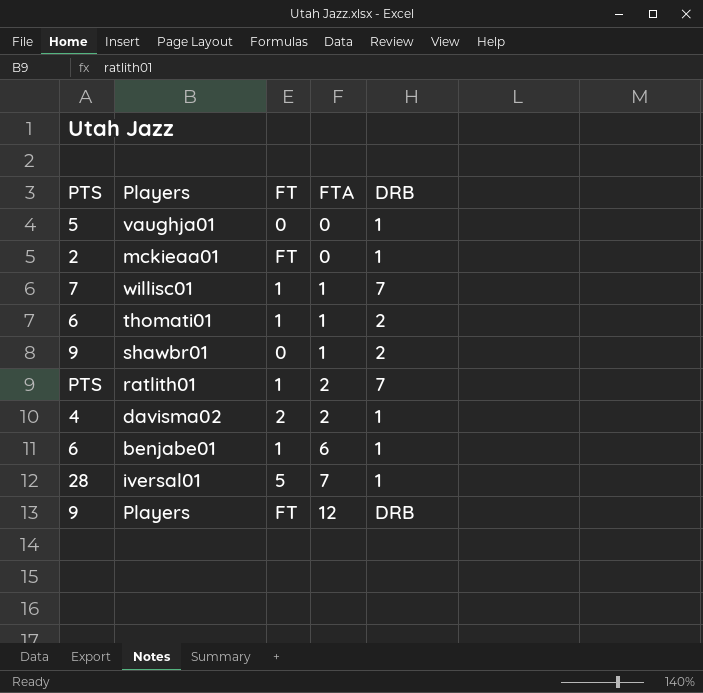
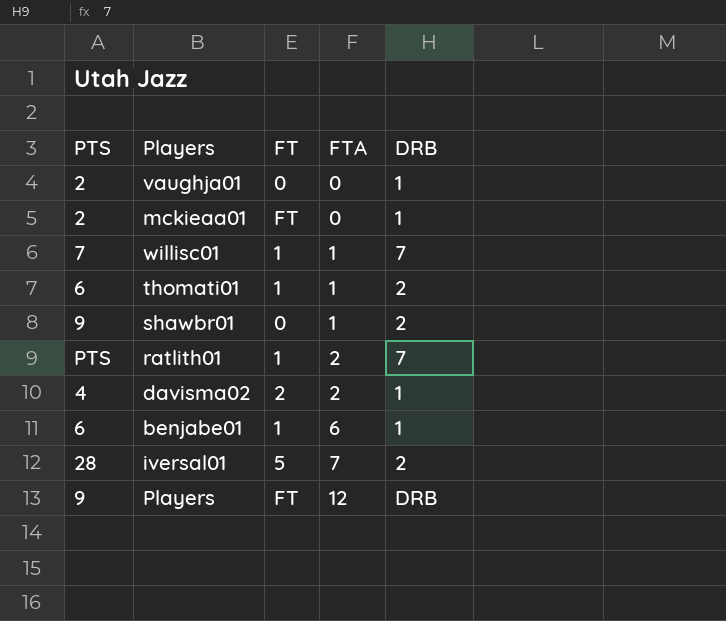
vaughja01 | PTS: 5 -> 2
iversal01 | DRB: 1 -> 2

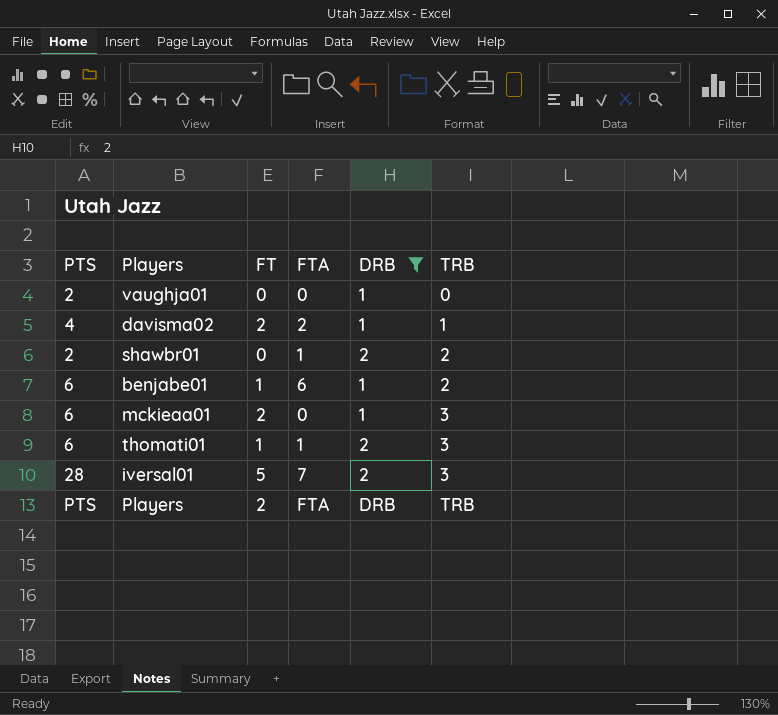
filter: none -> DRB != 7
row order: FTA ascending -> TRB ascending
column TRB | position: none -> 6
shawbr01 | PTS: 9 -> 2
mckieaa01 | PTS: 2 -> 6
mckieaa01 | FT: FT -> 2
Players | PTS: 9 -> PTS
Players | FT: FT -> 2
Players | FTA: 12 -> FTA

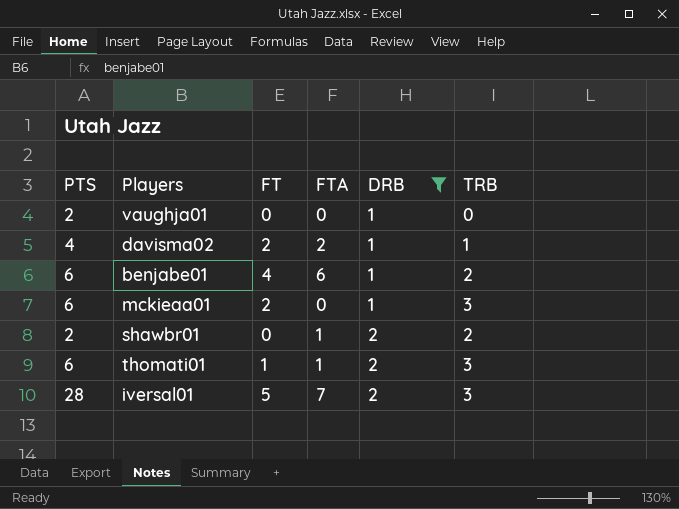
row order: TRB ascending -> DRB ascending
row Players: PTS | 2 | FTA | DRB | TRB -> none
benjabe01 | FT: 1 -> 4

